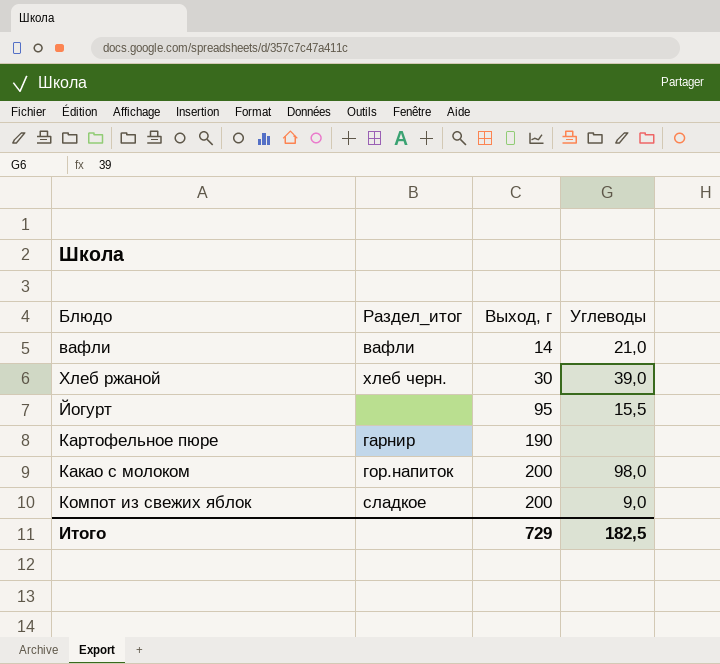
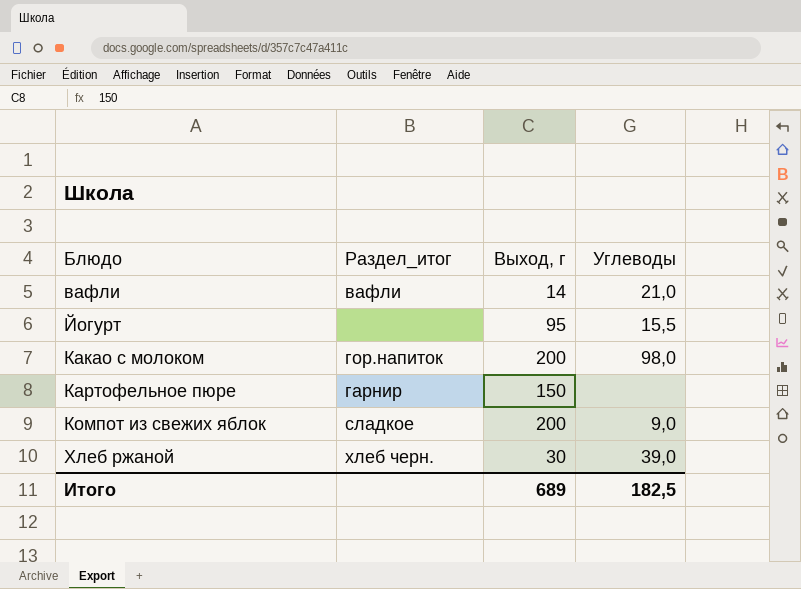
row order: Выход, г ascending -> Блюдо ascending
Картофельное пюре | Выход, г: 190 -> 150
Итого | Выход, г: 729 -> 689

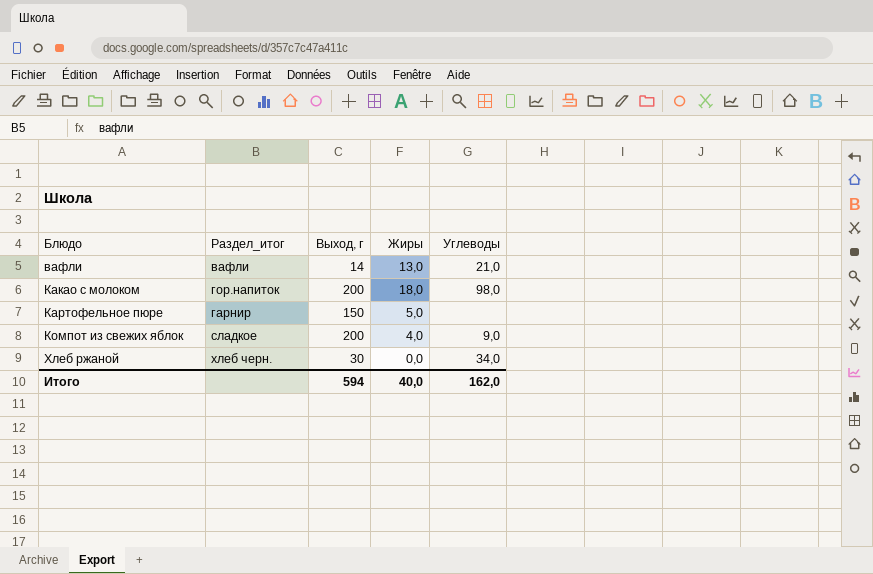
column Жиры | position: none -> 4
row Йогурт: none | 95 | 15,5 -> none
Хлеб ржаной | Углеводы: 39,0 -> 34,0
Итого | Выход, г: 689 -> 594
Итого | Углеводы: 182,5 -> 162,0

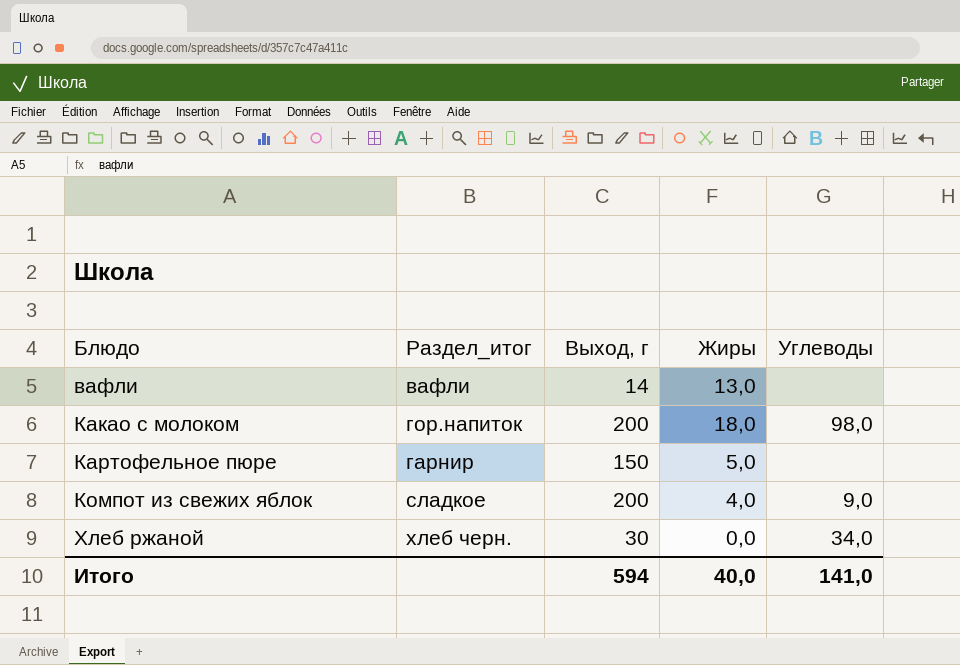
вафли | Углеводы: 21,0 -> none
Итого | Углеводы: 162,0 -> 141,0

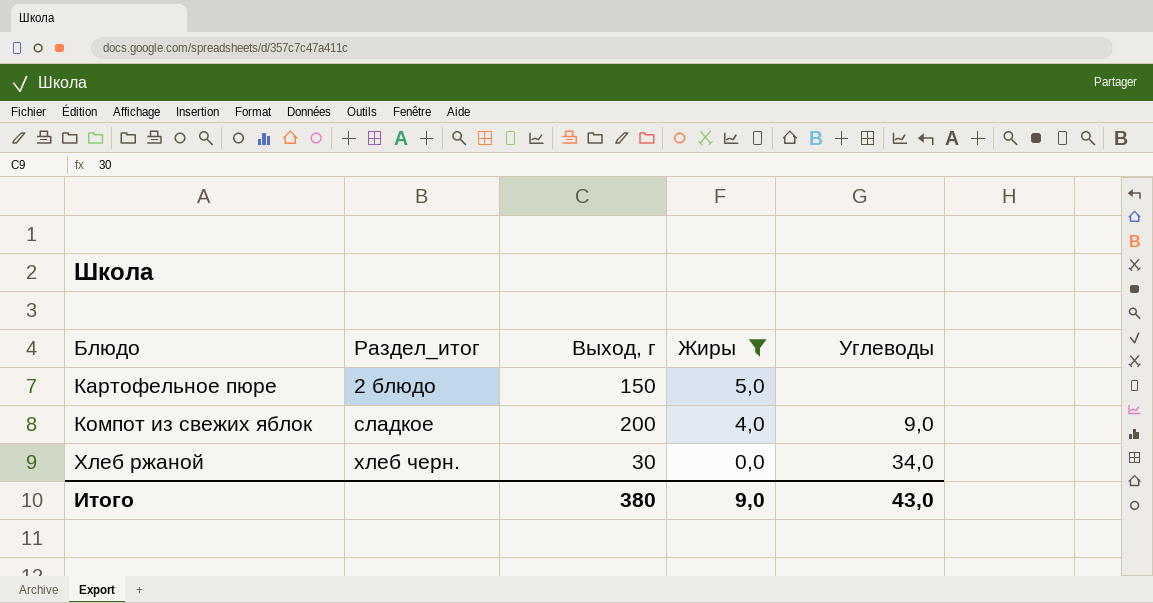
filter: none -> Жиры <= 5,0
Картофельное пюре | Раздел_итог: гарнир -> 2 блюдо
Итого | Выход, г: 594 -> 380
Итого | Жиры: 40,0 -> 9,0
Итого | Углеводы: 141,0 -> 43,0

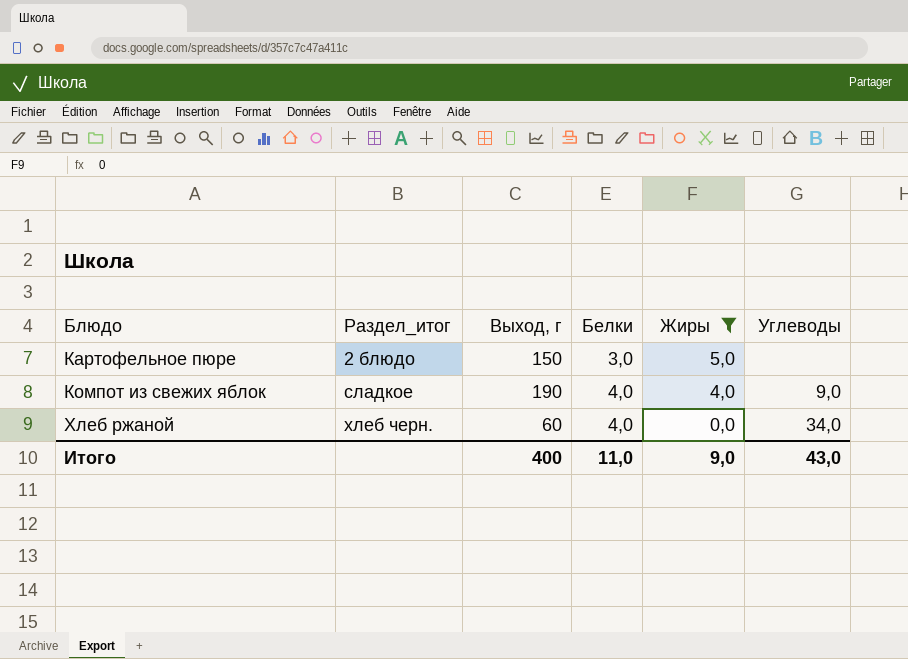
column Белки | position: none -> 4
Компот из свежих яблок | Выход, г: 200 -> 190
Хлеб ржаной | Выход, г: 30 -> 60
Итого | Выход, г: 380 -> 400

